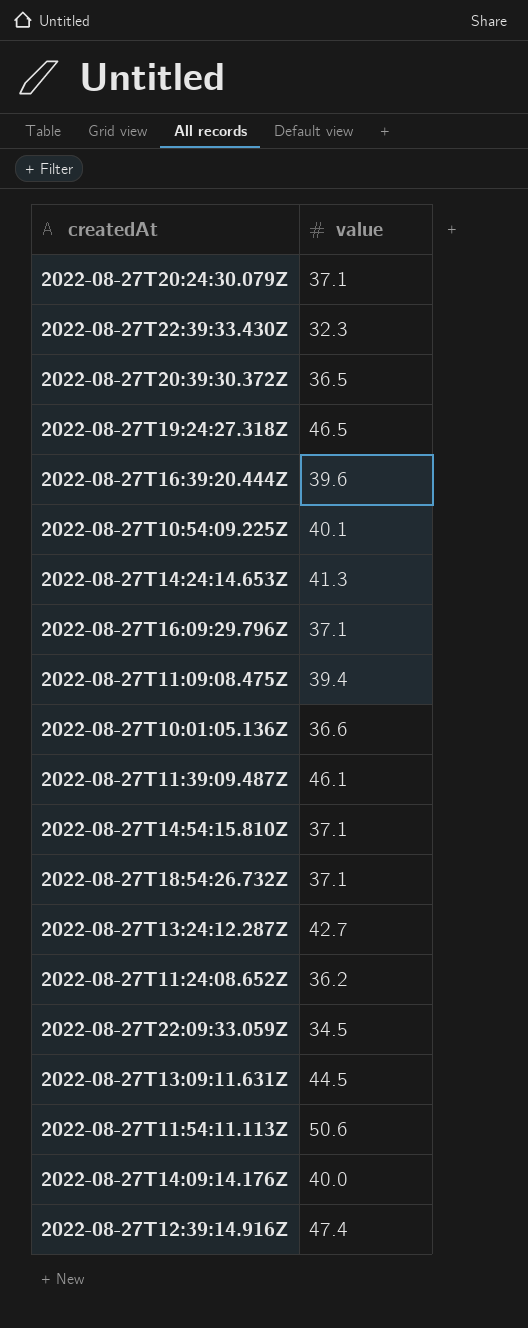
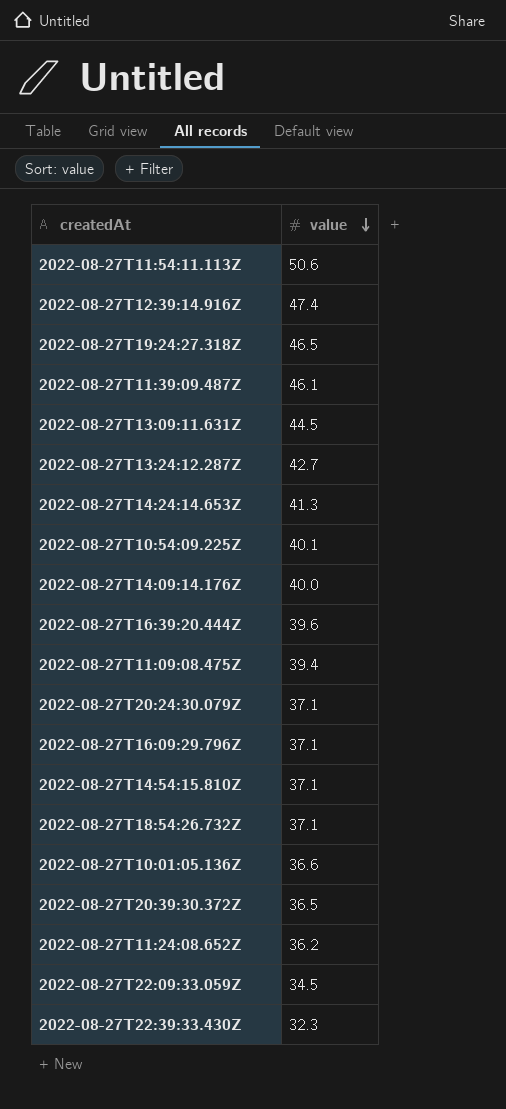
row order: none -> value descending

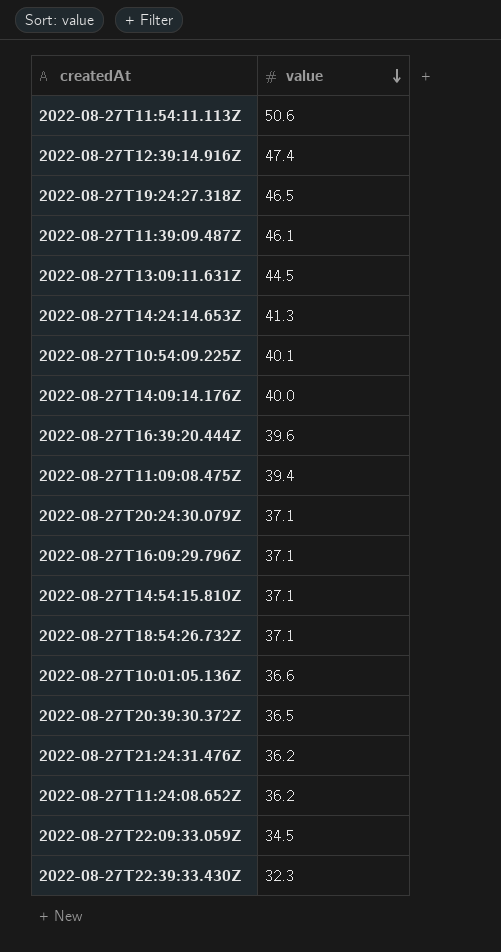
row 2022-08-27T13:24:12.287Z: 42.7 -> none
row 2022-08-27T21:24:31.476Z: none -> 36.2

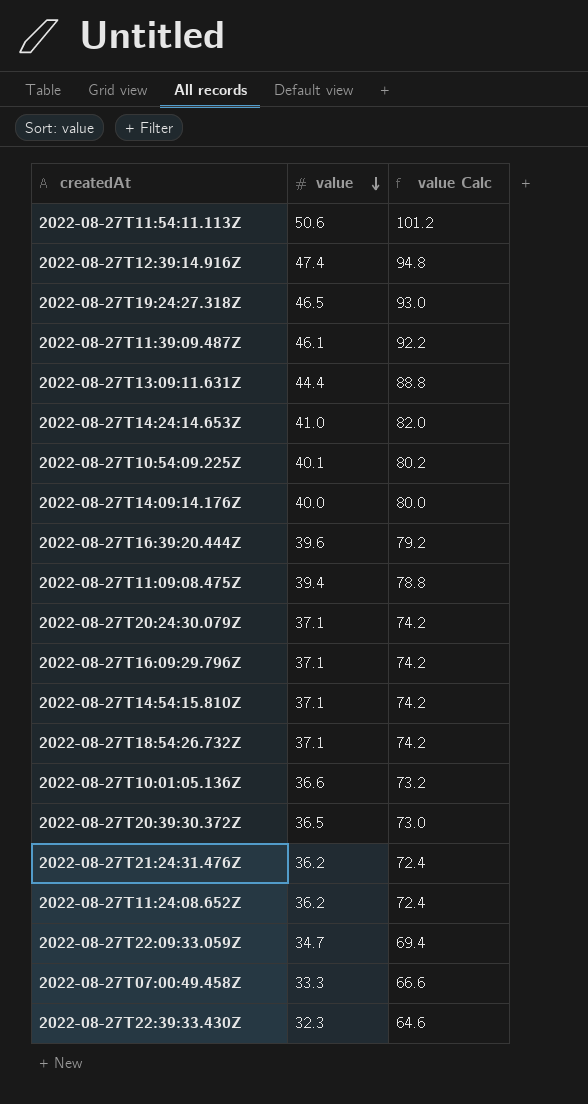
column value Calc | formula: none -> [value] * 2
2022-08-27T13:09:11.631Z | value: 44.5 -> 44.4
2022-08-27T14:24:14.653Z | value: 41.3 -> 41.0
2022-08-27T22:09:33.059Z | value: 34.5 -> 34.7
row 2022-08-27T07:00:49.458Z: none -> 33.3 | 66.6

